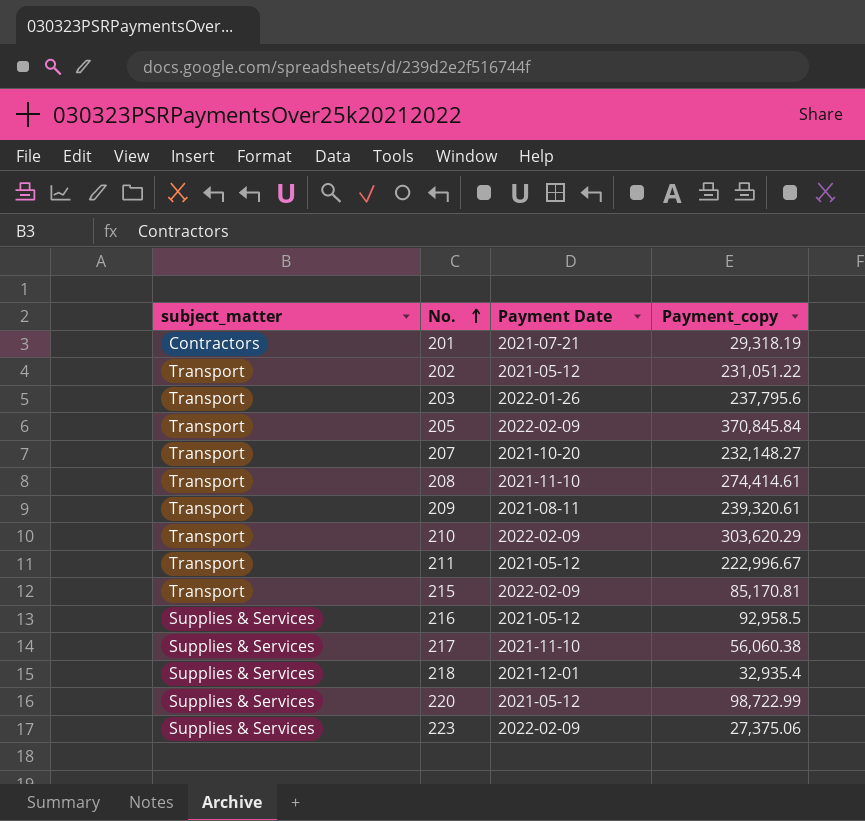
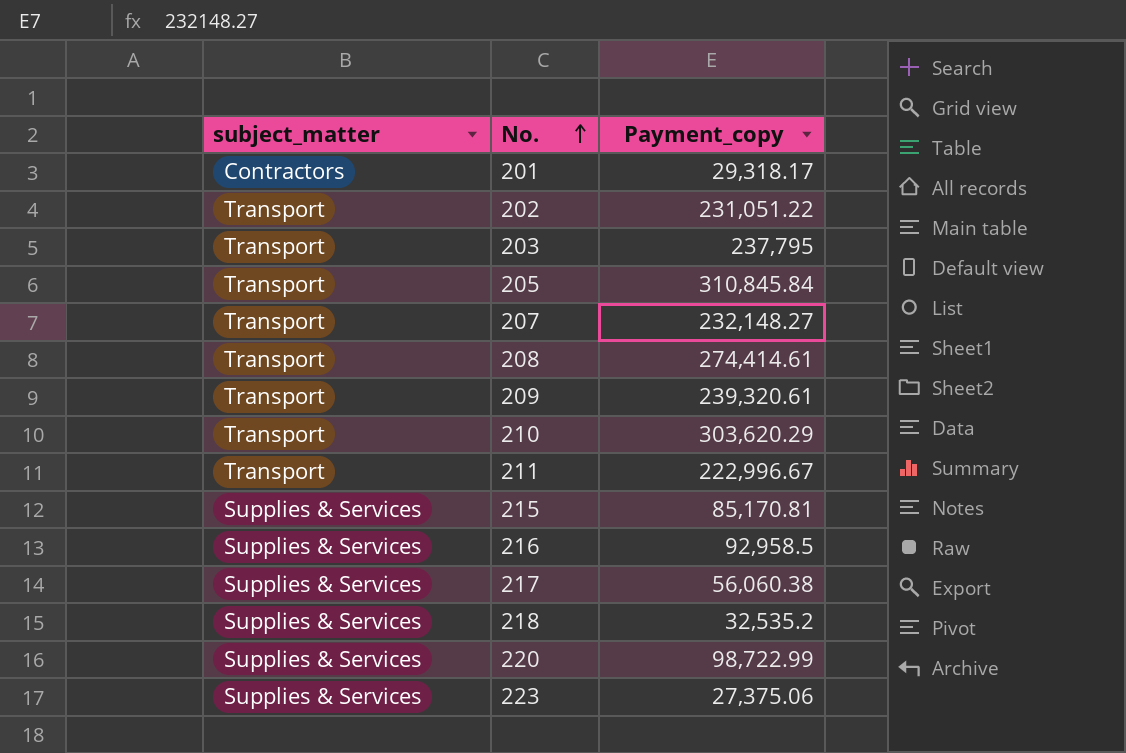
column Payment Date | position: 3 -> none
201 | Payment_copy: 29,318.19 -> 29,318.17
203 | Payment_copy: 237,795.6 -> 237,795
205 | Payment_copy: 370,845.84 -> 310,845.84
215 | subject_matter: Transport -> Supplies & Services
218 | Payment_copy: 32,935.4 -> 32,535.2

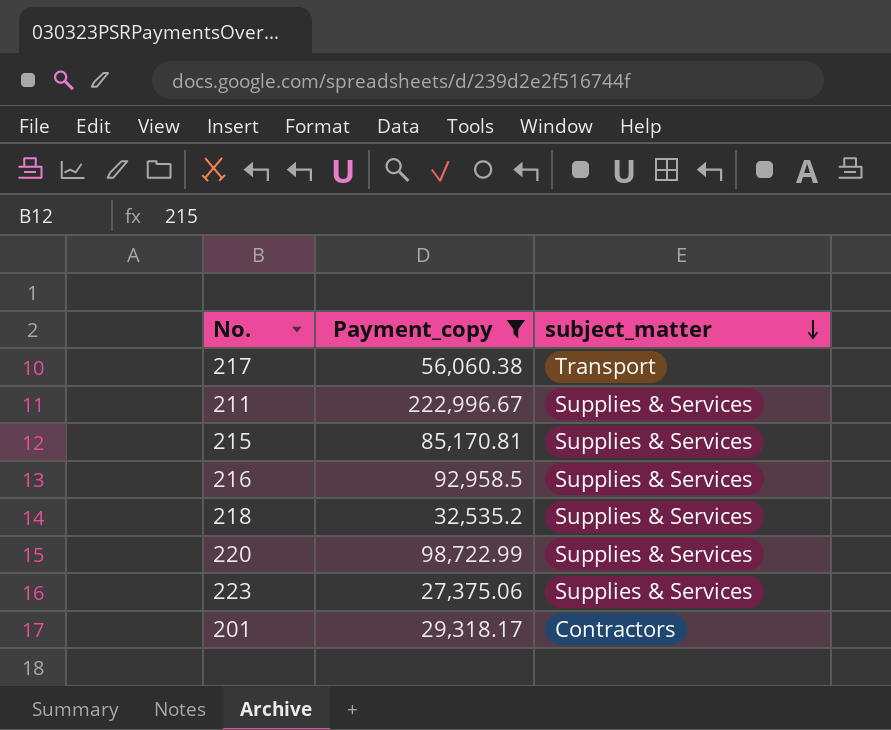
filter: none -> Payment_copy <= 222,996.67
row order: No. ascending -> subject_matter descending
column subject_matter | position: 1 -> 3
217 | subject_matter: Supplies & Services -> Transport
211 | subject_matter: Transport -> Supplies & Services

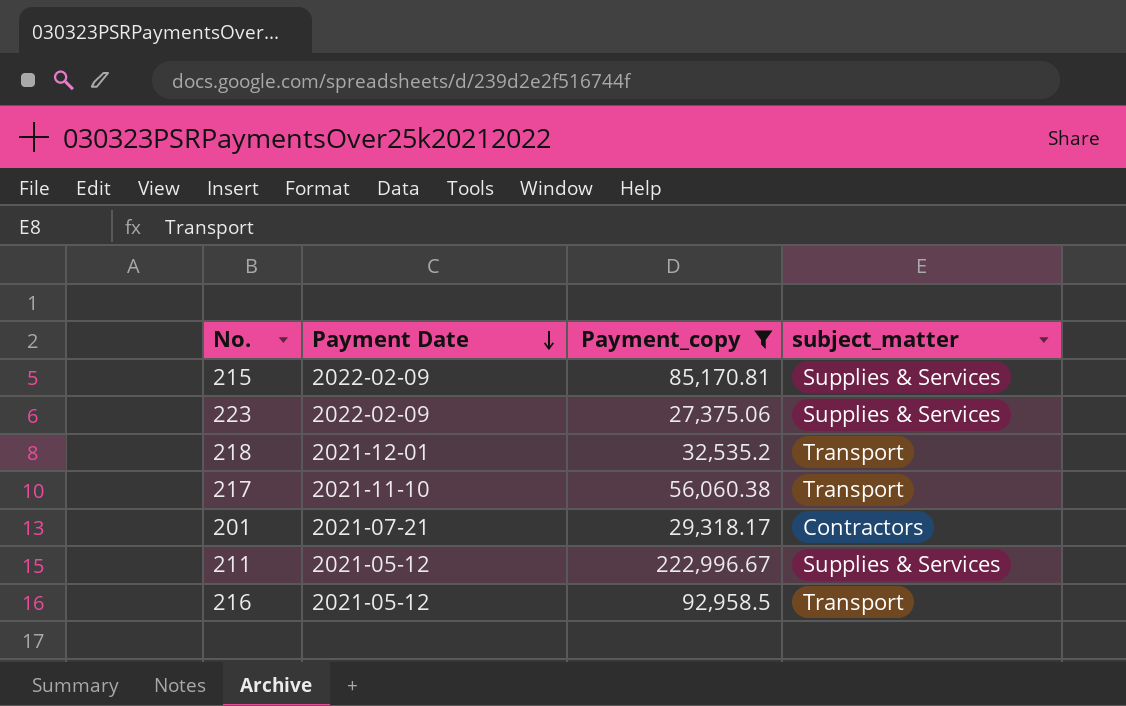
row order: subject_matter descending -> Payment Date descending
column Payment Date | position: none -> 2
row 220: 98,722.99 | Supplies & Services -> none
218 | subject_matter: Supplies & Services -> Transport
216 | subject_matter: Supplies & Services -> Transport

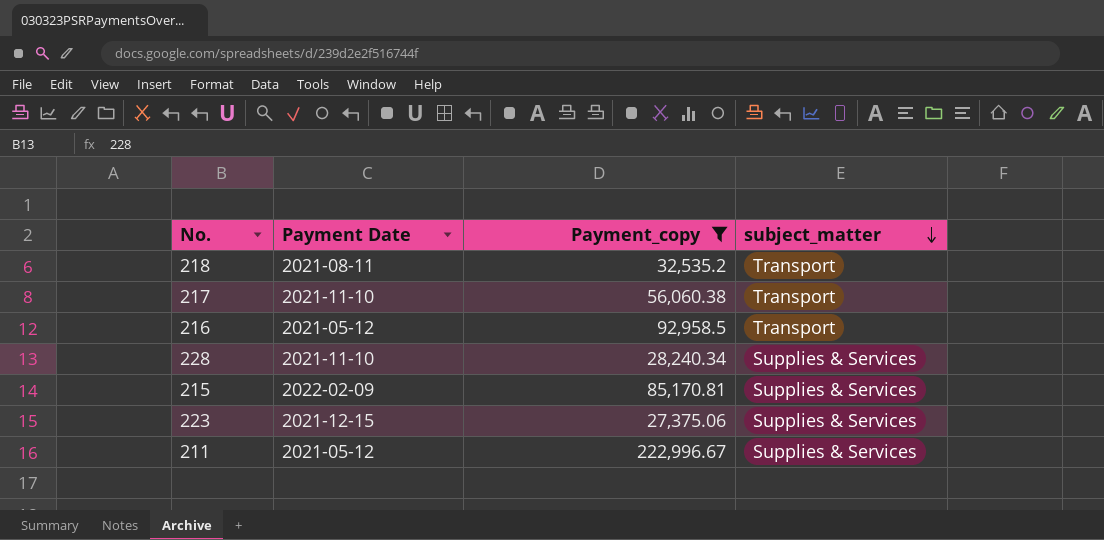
row order: Payment Date descending -> subject_matter descending
row 201: 2021-07-21 | 29,318.17 | Contractors -> none
218 | Payment Date: 2021-12-01 -> 2021-08-11
row 228: none -> 2021-11-10 | 28,240.34 | Supplies & Services
223 | Payment Date: 2022-02-09 -> 2021-12-15

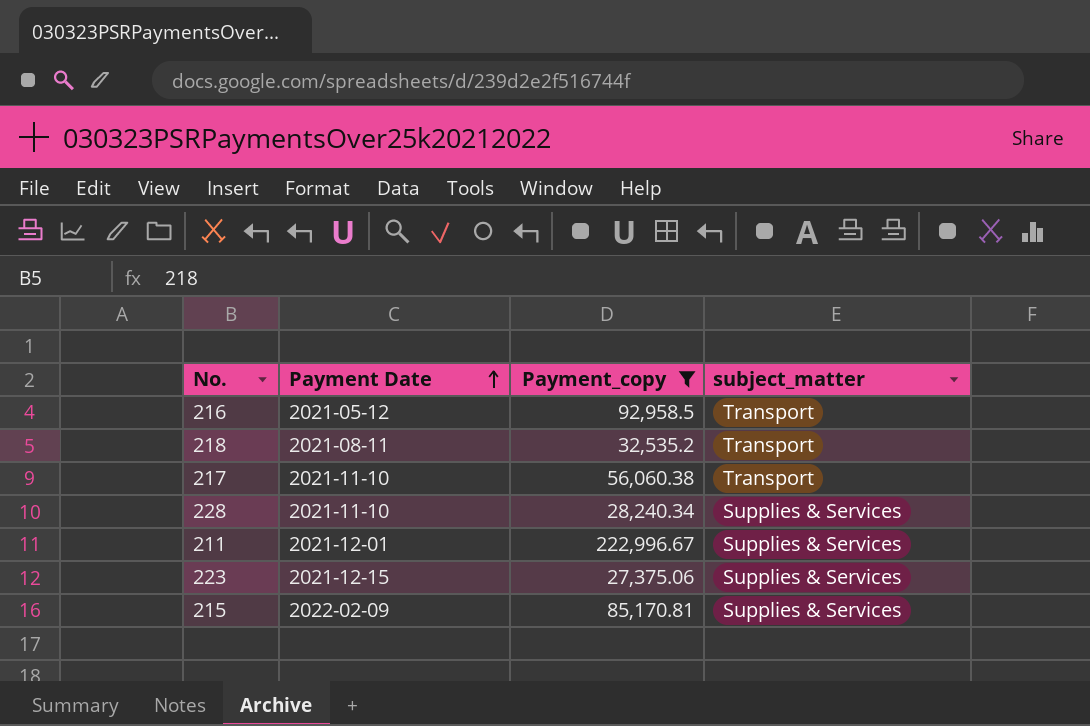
row order: subject_matter descending -> Payment Date ascending
211 | Payment Date: 2021-05-12 -> 2021-12-01

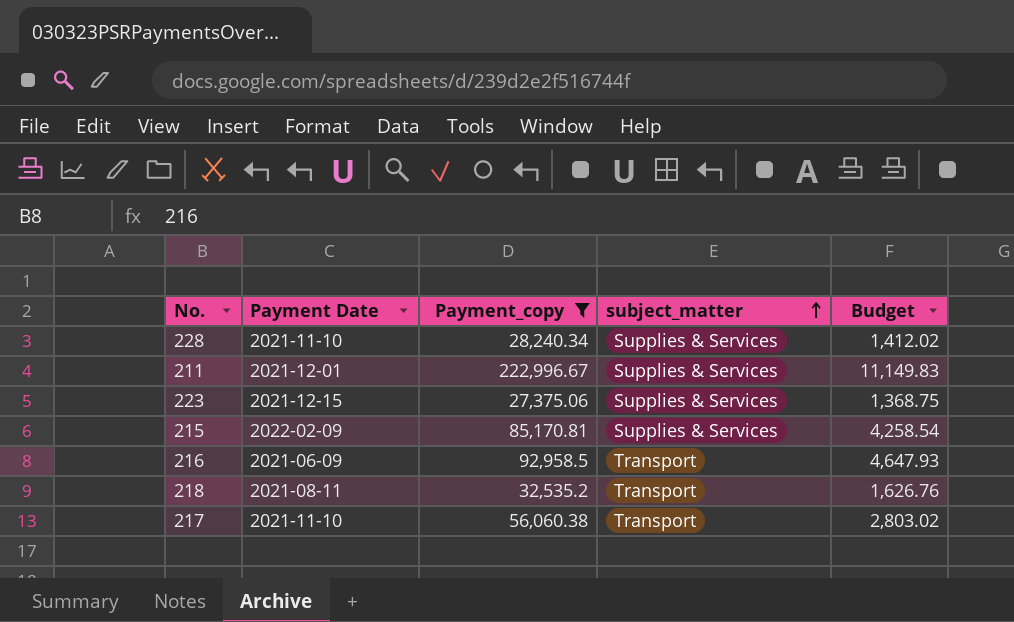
row order: Payment Date ascending -> subject_matter ascending
column Budget | formula: none -> [Payment_copy] * 0.05
216 | Payment Date: 2021-05-12 -> 2021-06-09

